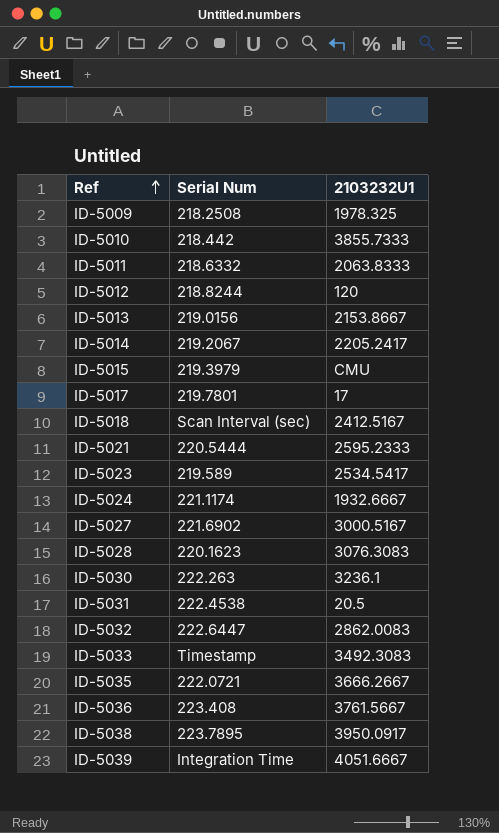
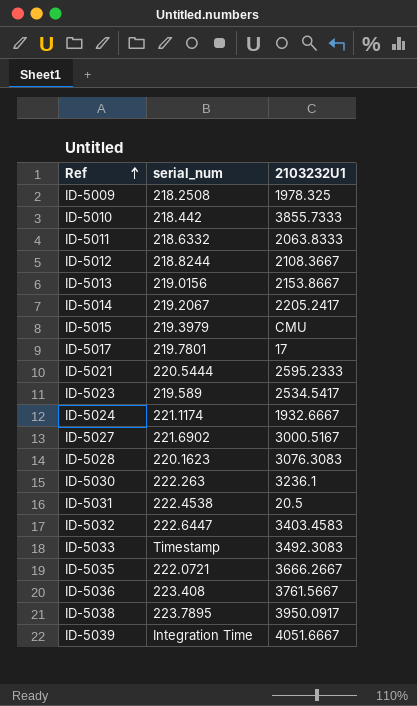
column name: Serial Num -> serial_num
row ID-5018: Scan Interval (sec) | 2412.5167 -> none
ID-5012 | 2103232U1: 120 -> 2108.3667
ID-5032 | 2103232U1: 2862.0083 -> 3403.4583

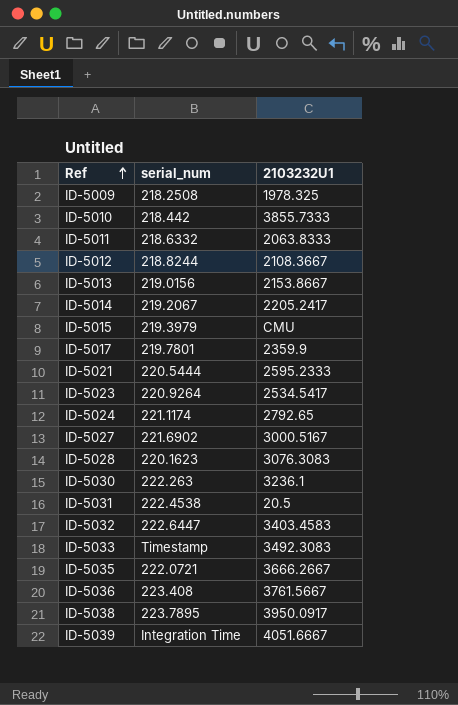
ID-5017 | 2103232U1: 17 -> 2359.9
ID-5023 | serial_num: 219.589 -> 220.9264
ID-5024 | 2103232U1: 1932.6667 -> 2792.65

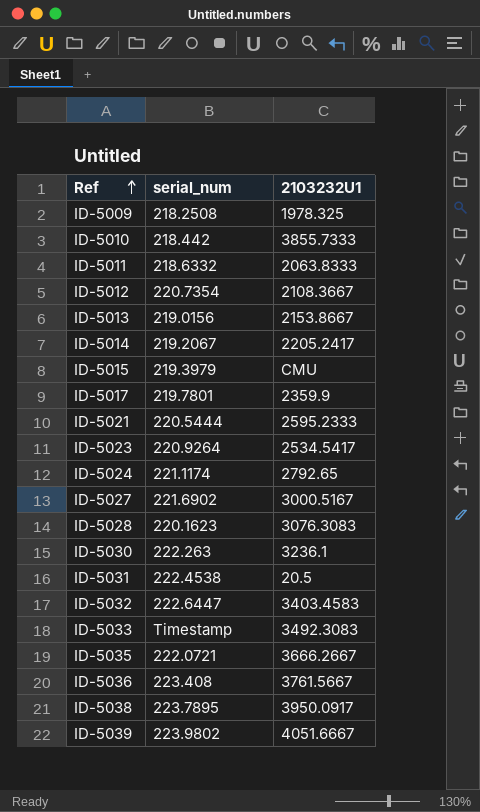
ID-5012 | serial_num: 218.8244 -> 220.7354
ID-5039 | serial_num: Integration Time -> 223.9802

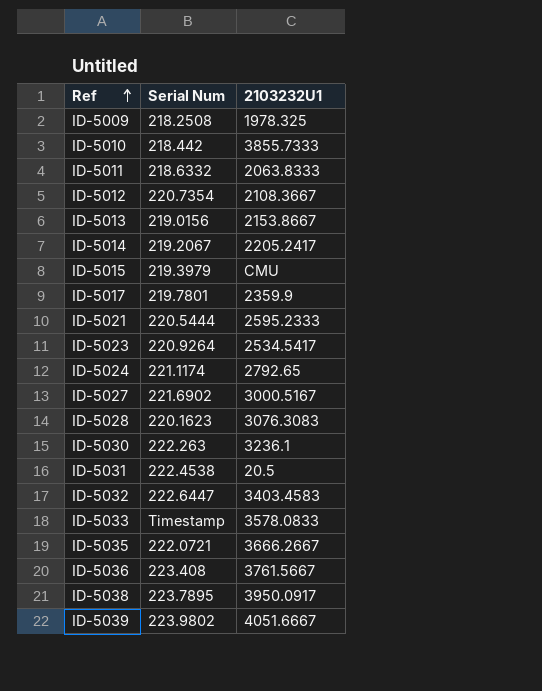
column name: serial_num -> Serial Num
ID-5033 | 2103232U1: 3492.3083 -> 3578.0833

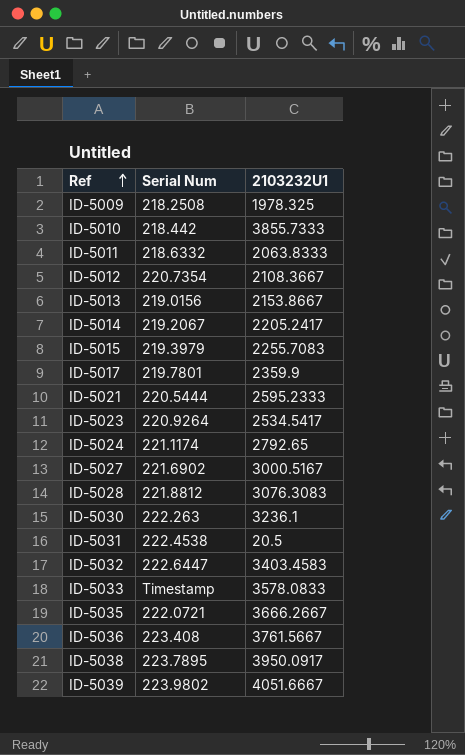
ID-5015 | 2103232U1: CMU -> 2255.7083
ID-5028 | Serial Num: 220.1623 -> 221.8812

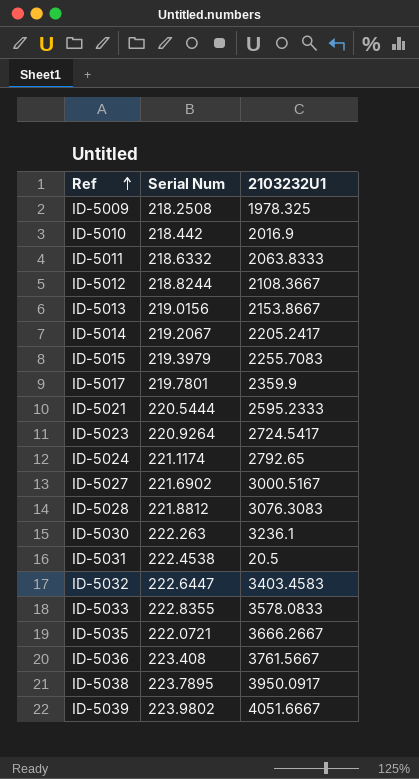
ID-5010 | 2103232U1: 3855.7333 -> 2016.9
ID-5012 | Serial Num: 220.7354 -> 218.8244
ID-5023 | 2103232U1: 2534.5417 -> 2724.5417
ID-5033 | Serial Num: Timestamp -> 222.8355

